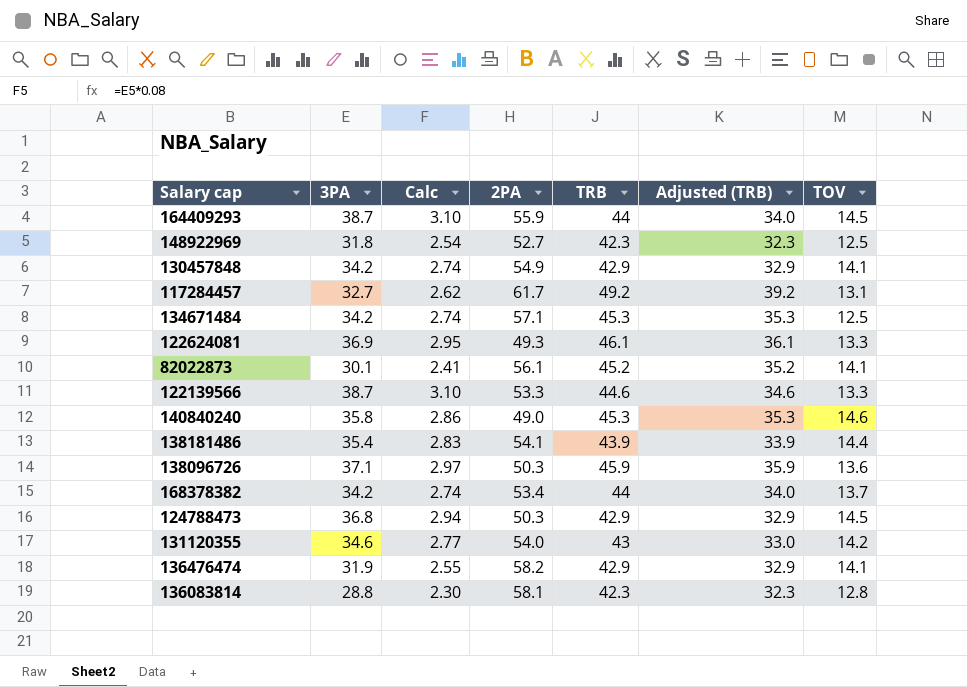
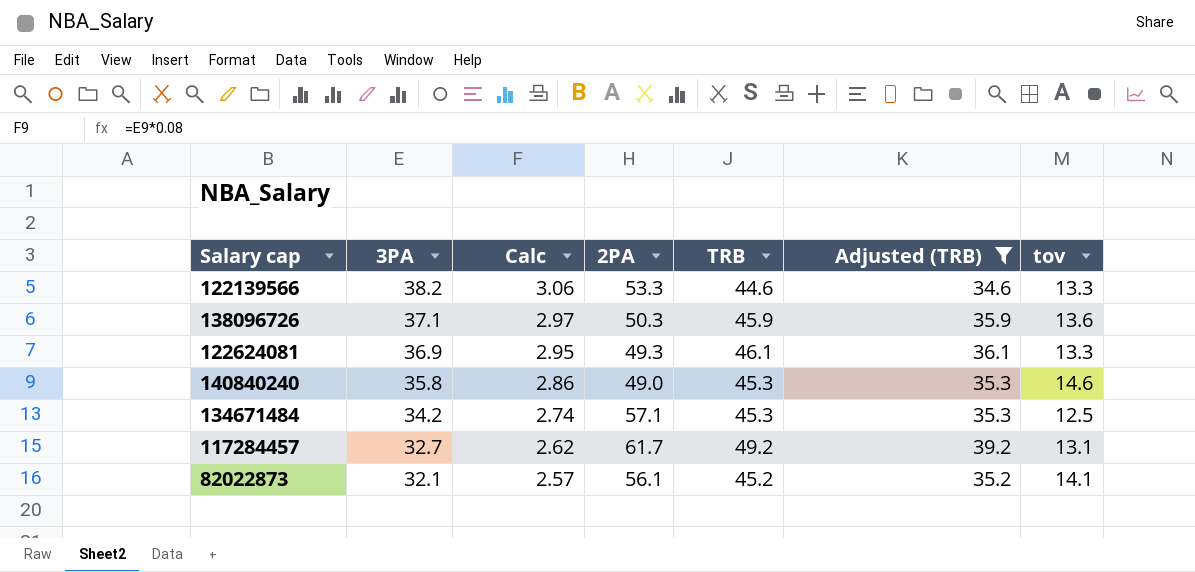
filter: none -> Adjusted (TRB) >= 34.6
row order: none -> 3PA descending
column name: TOV -> tov
122139566 | 3PA: 38.7 -> 38.2
122139566 | Calc: 3.10 -> 3.06
82022873 | 3PA: 30.1 -> 32.1
82022873 | Calc: 2.41 -> 2.57

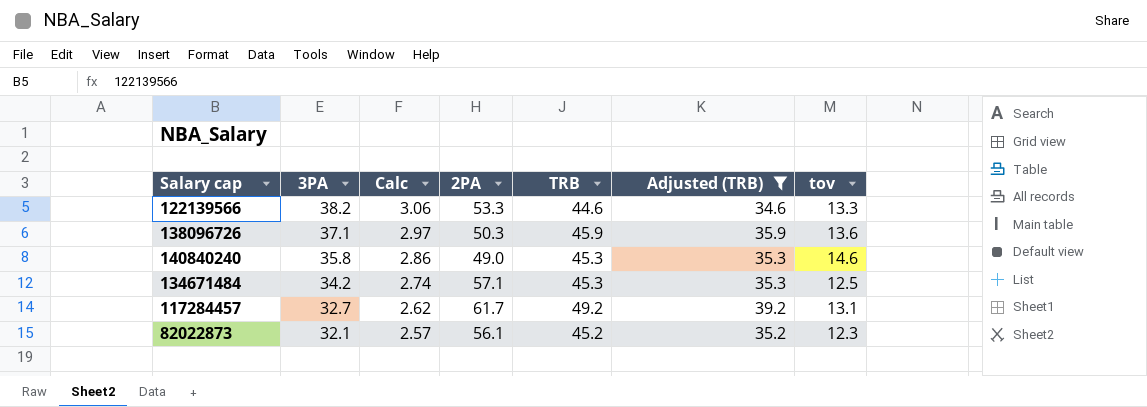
row 122624081: 36.9 | 2.95 | 49.3 | 46.1 | 36.1 | 13.3 -> none
82022873 | tov: 14.1 -> 12.3

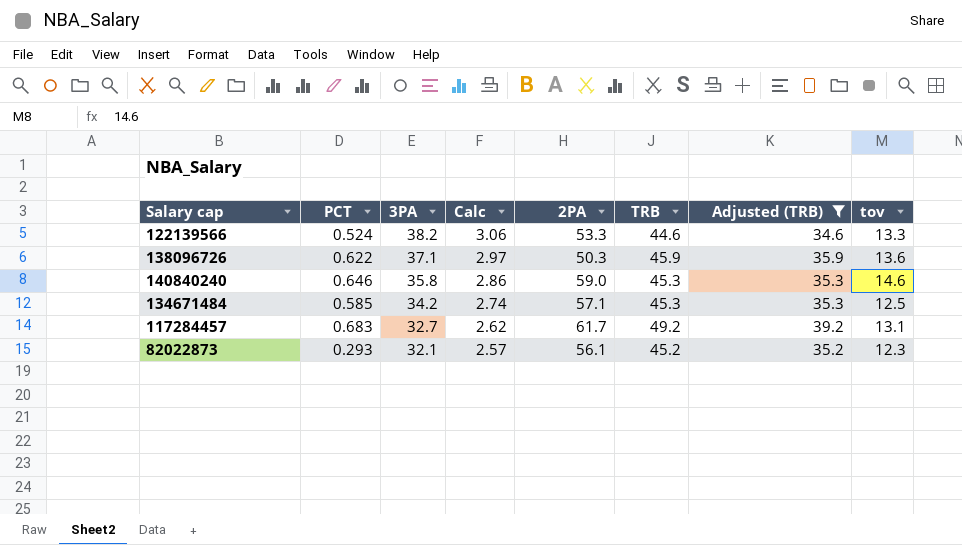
column PCT | position: none -> 2
140840240 | 2PA: 49.0 -> 59.0

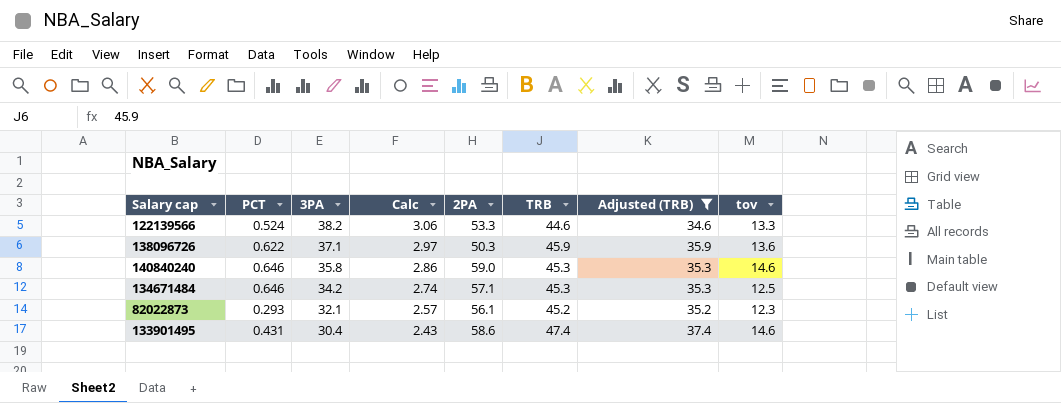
row 117284457: 0.683 | 32.7 | 2.62 | 61.7 | 49.2 | 39.2 | 13.1 -> none
134671484 | PCT: 0.585 -> 0.646
row 133901495: none -> 0.431 | 30.4 | 2.43 | 58.6 | 47.4 | 37.4 | 14.6

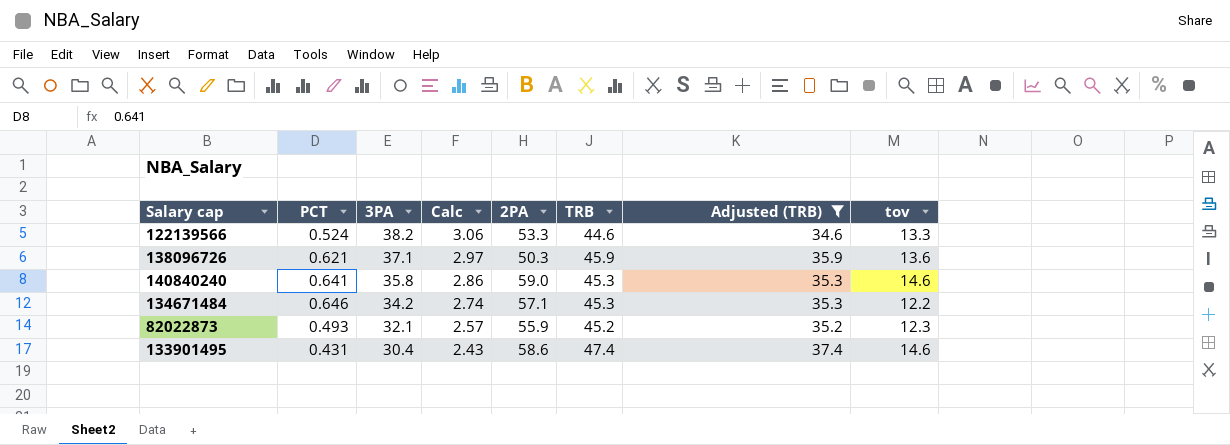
138096726 | PCT: 0.622 -> 0.621
140840240 | PCT: 0.646 -> 0.641
134671484 | tov: 12.5 -> 12.2
82022873 | PCT: 0.293 -> 0.493
82022873 | 2PA: 56.1 -> 55.9

